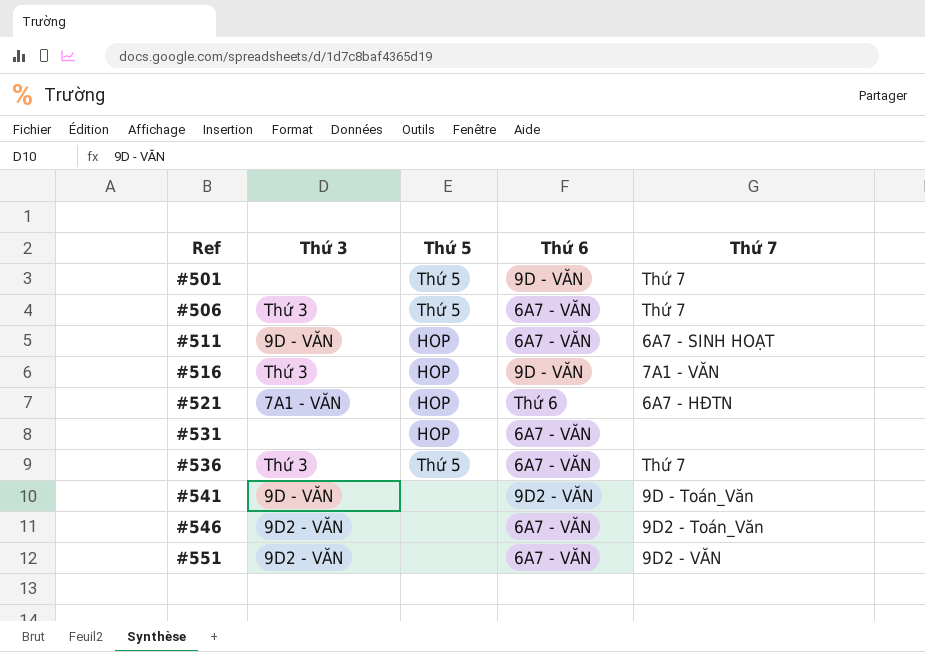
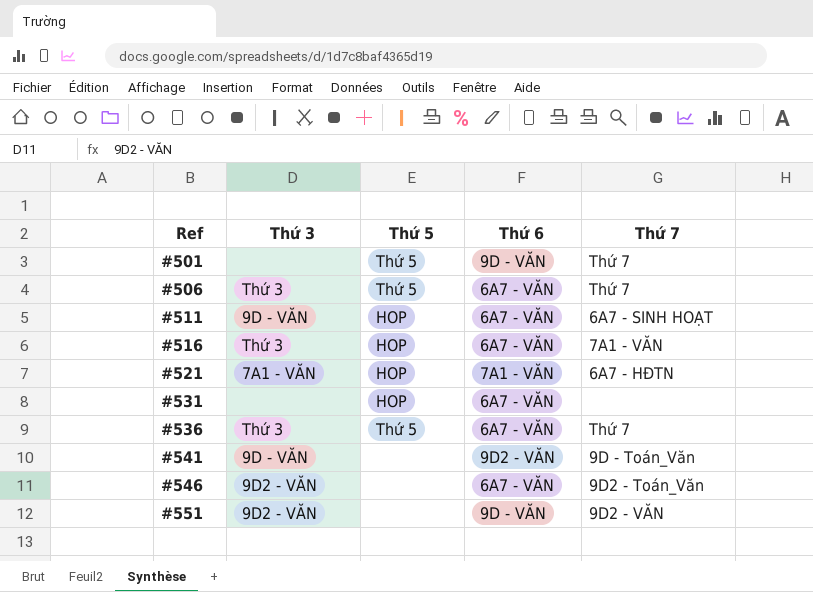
#516 | Thứ 6: 9D - VĂN -> 6A7 - VĂN
#521 | Thứ 6: Thứ 6 -> 7A1 - VĂN
#551 | Thứ 6: 6A7 - VĂN -> 9D - VĂN

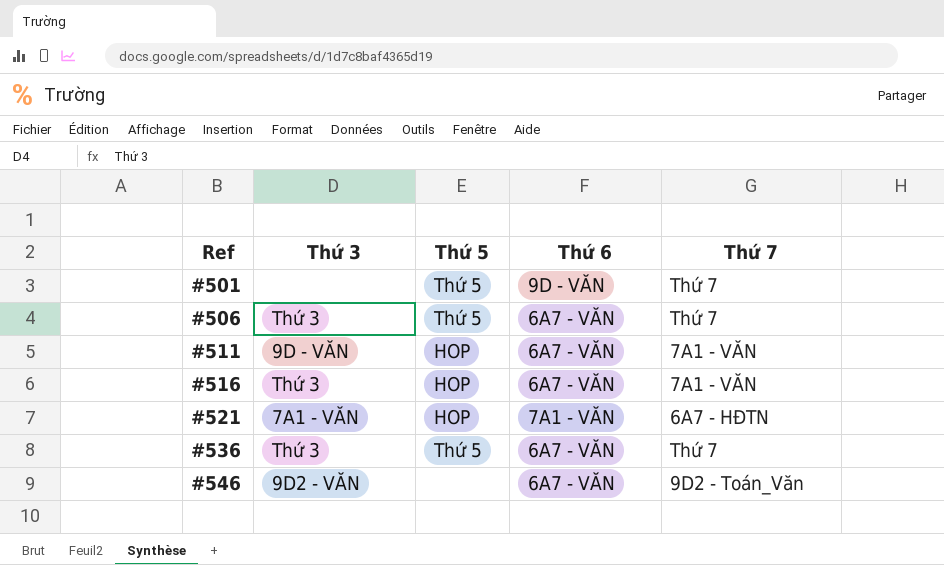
row #531: none | HOP | 6A7 - VĂN | none -> none
row #541: 9D - VĂN | none | 9D2 - VĂN | 9D - Toán_Văn -> none
row #551: 9D2 - VĂN | none | 9D - VĂN | 9D2 - VĂN -> none
#511 | Thứ 7: 6A7 - SINH HOẠT -> 7A1 - VĂN

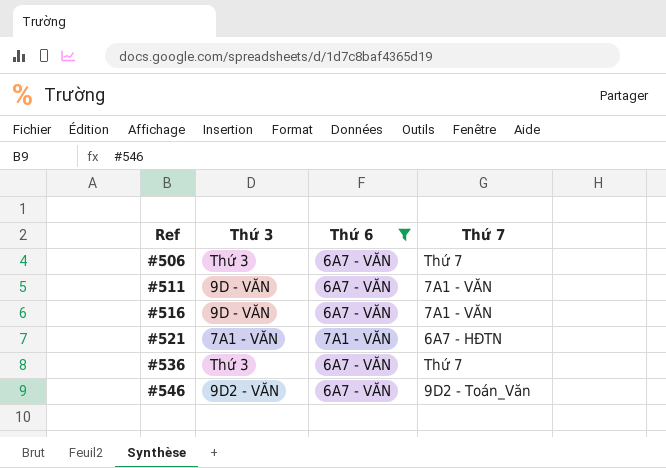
filter: none -> Thứ 6 != 9D - VĂN
column Thứ 5 | position: 3 -> none
#516 | Thứ 3: Thứ 3 -> 9D - VĂN

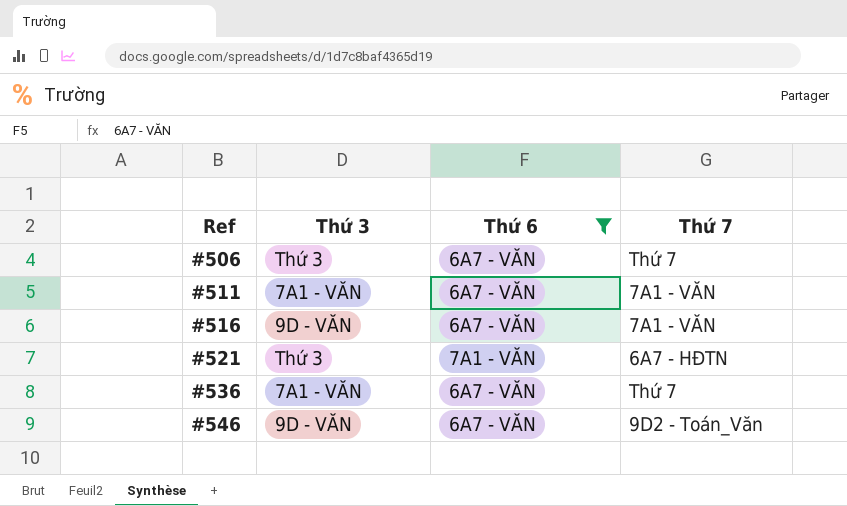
#511 | Thứ 3: 9D - VĂN -> 7A1 - VĂN
#521 | Thứ 3: 7A1 - VĂN -> Thứ 3
#536 | Thứ 3: Thứ 3 -> 7A1 - VĂN
#546 | Thứ 3: 9D2 - VĂN -> 9D - VĂN

